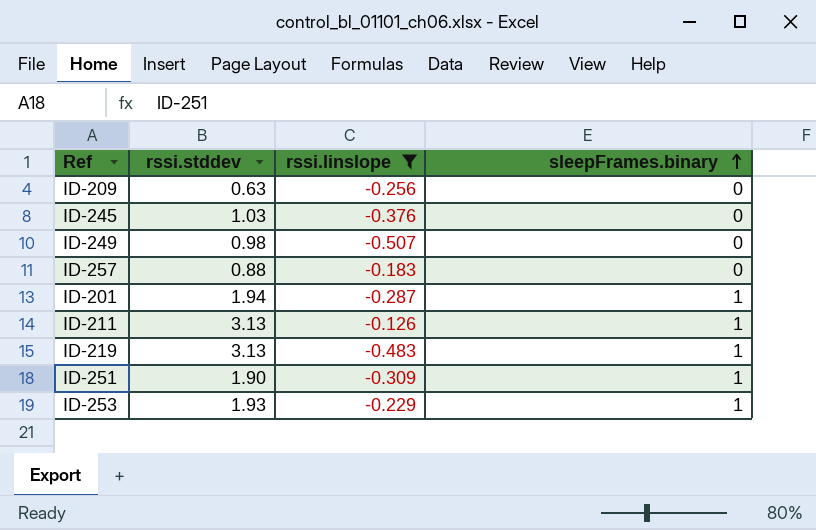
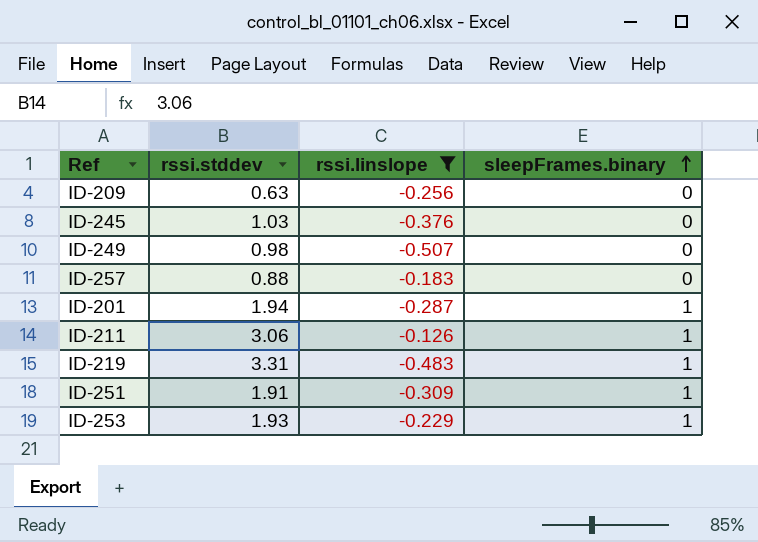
ID-211 | rssi.stddev: 3.13 -> 3.06
ID-219 | rssi.stddev: 3.13 -> 3.31
ID-251 | rssi.stddev: 1.90 -> 1.91

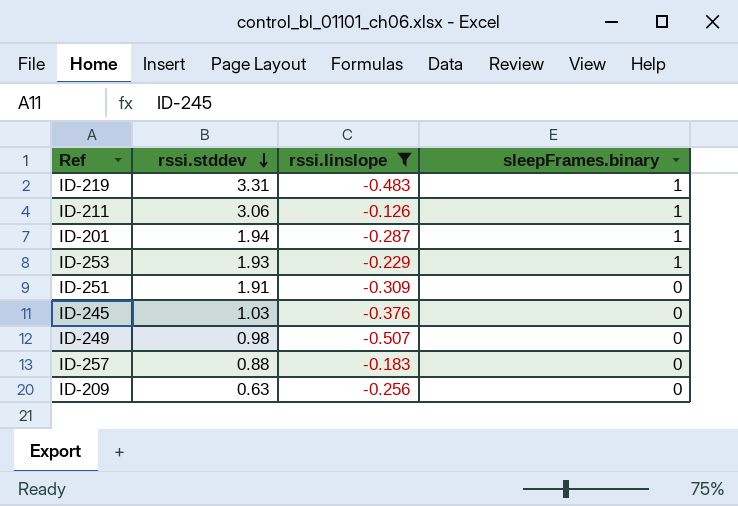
row order: sleepFrames.binary ascending -> rssi.stddev descending
ID-251 | sleepFrames.binary: 1 -> 0

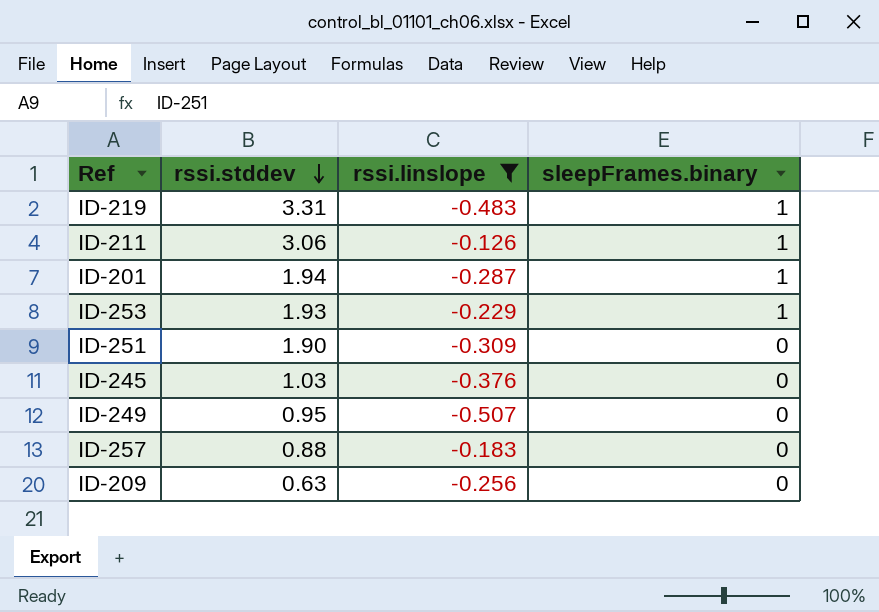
ID-251 | rssi.stddev: 1.91 -> 1.90
ID-249 | rssi.stddev: 0.98 -> 0.95

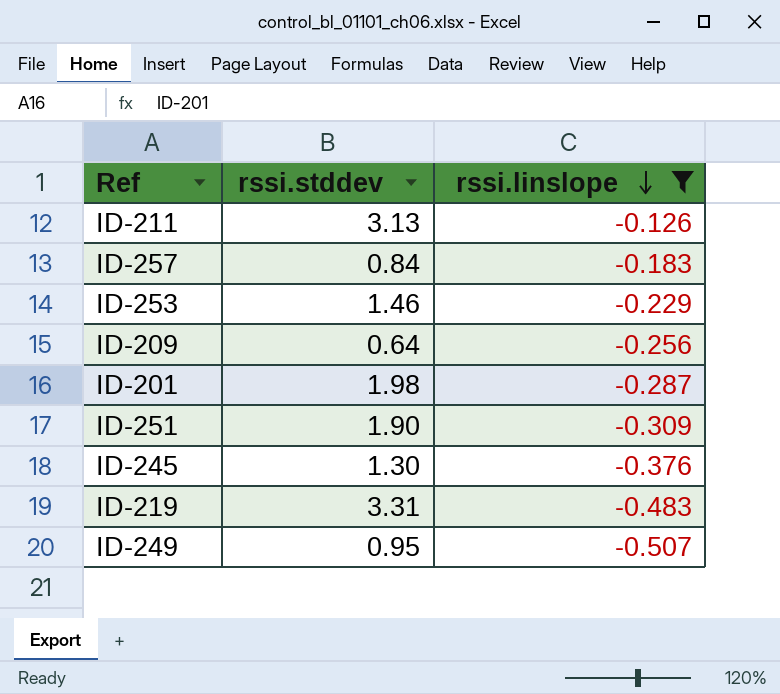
row order: rssi.stddev descending -> rssi.linslope descending
column sleepFrames.binary | position: 4 -> none
ID-211 | rssi.stddev: 3.06 -> 3.13
ID-257 | rssi.stddev: 0.88 -> 0.84
ID-253 | rssi.stddev: 1.93 -> 1.46
ID-209 | rssi.stddev: 0.63 -> 0.64
ID-201 | rssi.stddev: 1.94 -> 1.98
ID-245 | rssi.stddev: 1.03 -> 1.30

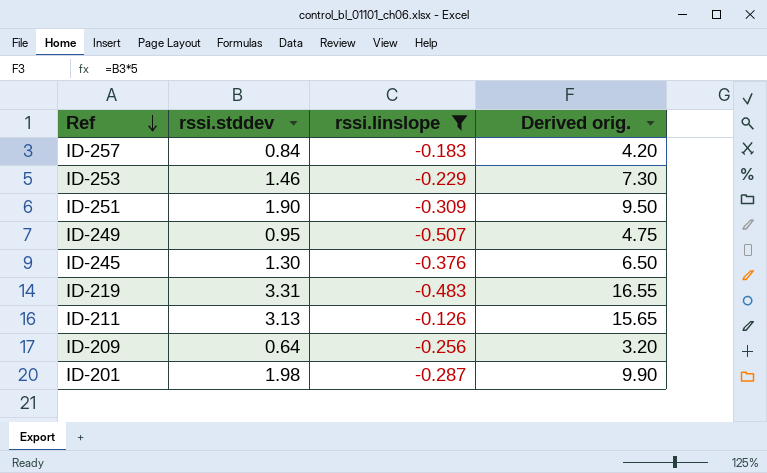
row order: rssi.linslope descending -> Ref descending
column Derived orig. | formula: none -> [rssi.stddev] * 5

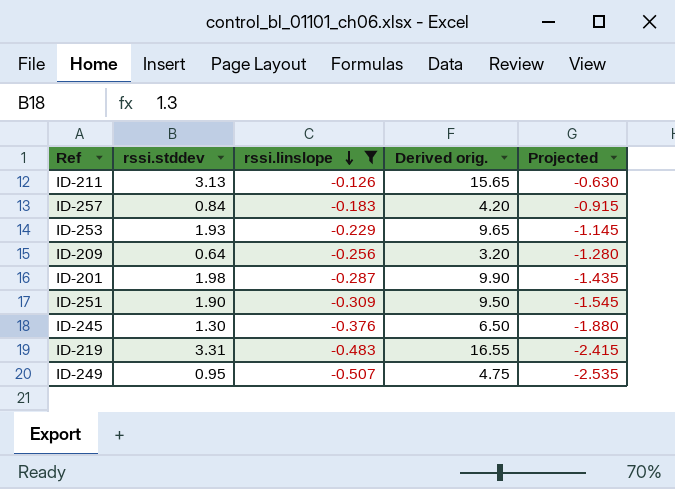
row order: Ref descending -> rssi.linslope descending
column Projected | formula: none -> [rssi.linslope] * 5
ID-253 | rssi.stddev: 1.46 -> 1.93
ID-253 | Derived orig.: 7.30 -> 9.65

